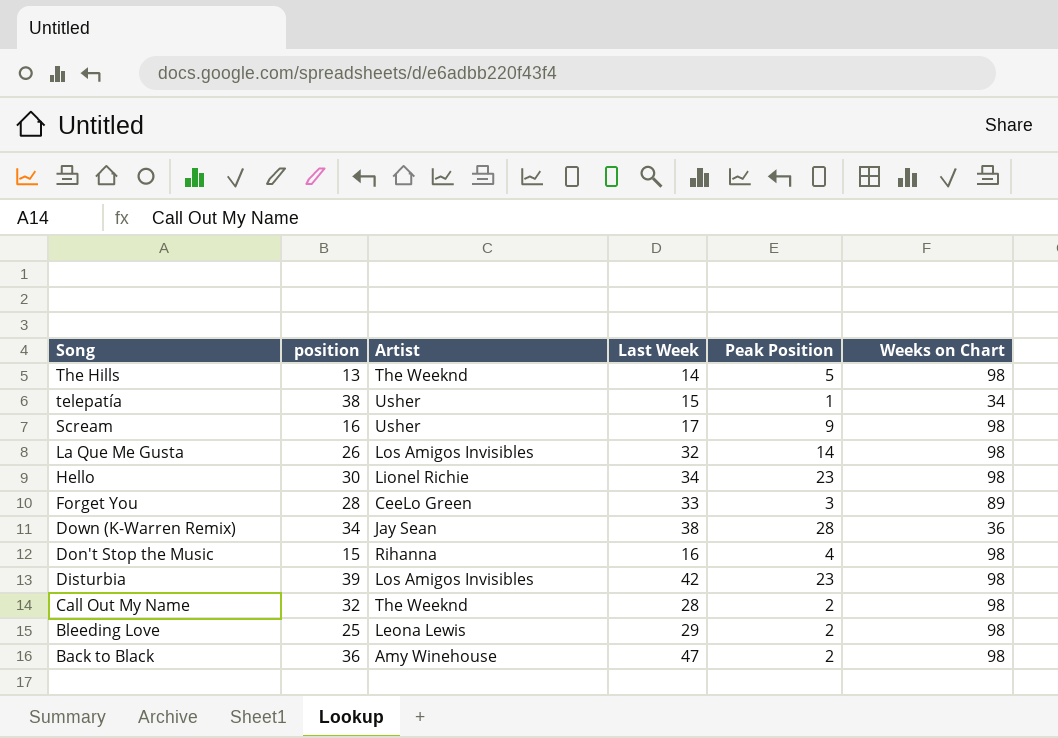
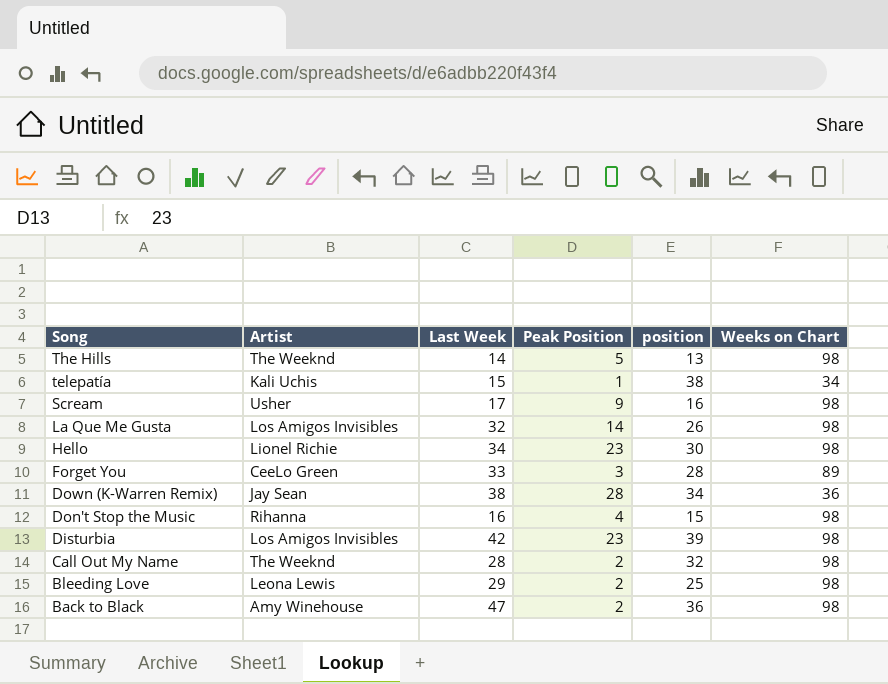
column position | position: 2 -> 5
telepatía | Artist: Usher -> Kali Uchis

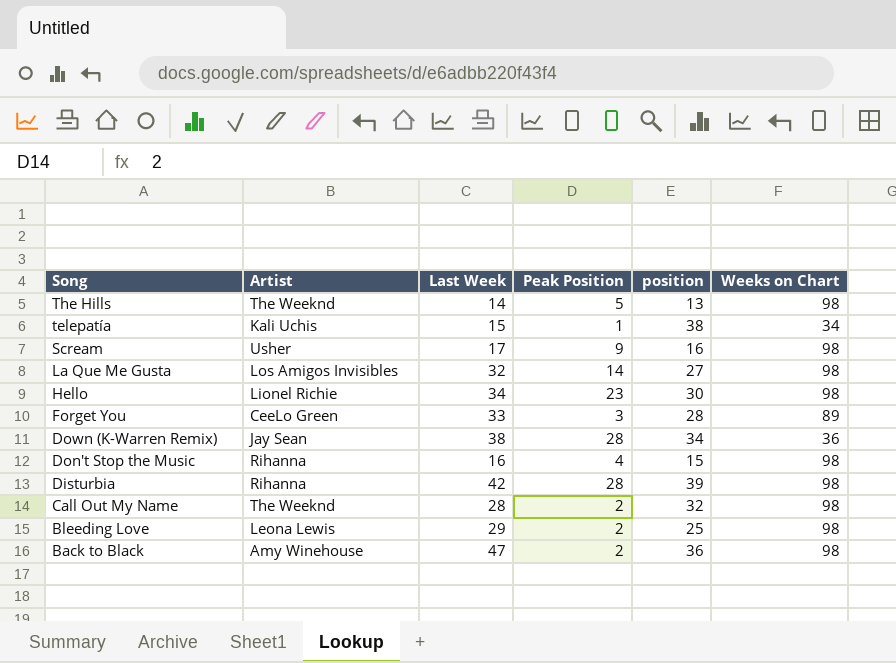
La Que Me Gusta | position: 26 -> 27
Disturbia | Artist: Los Amigos Invisibles -> Rihanna
Disturbia | Peak Position: 23 -> 28

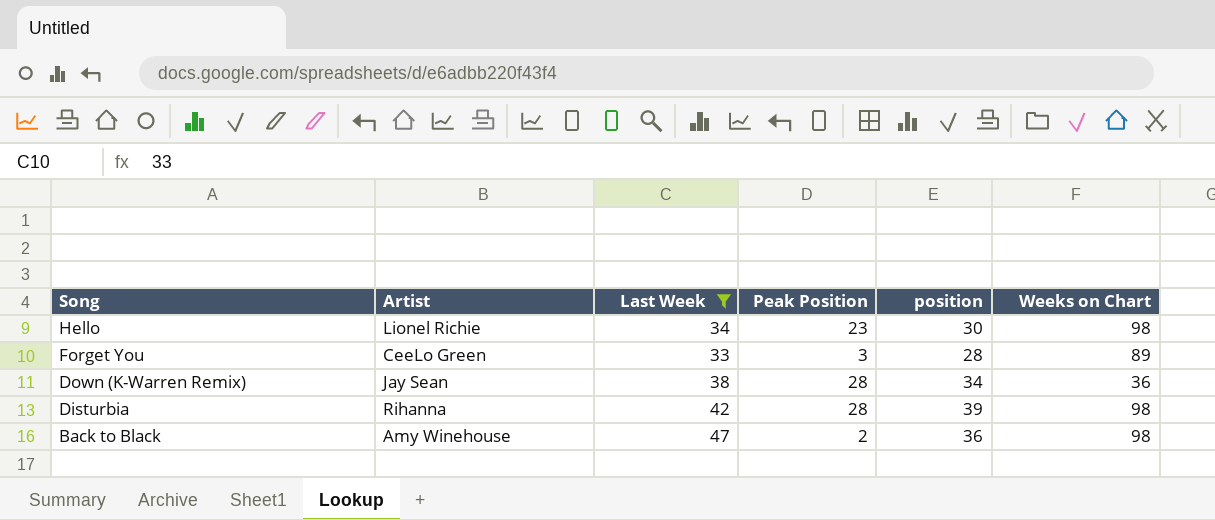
filter: none -> Last Week >= 33

